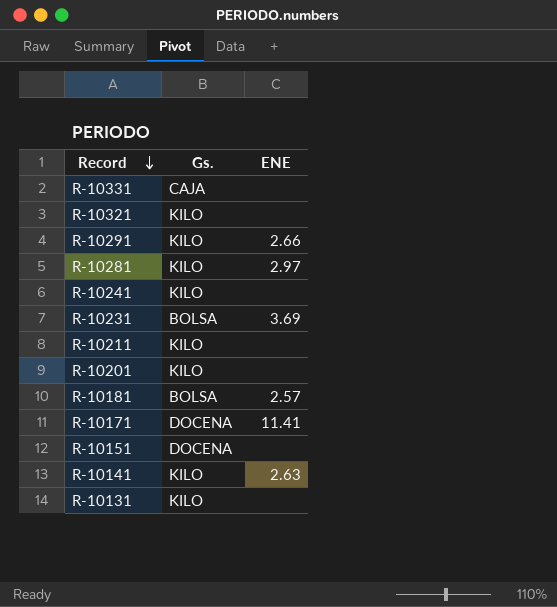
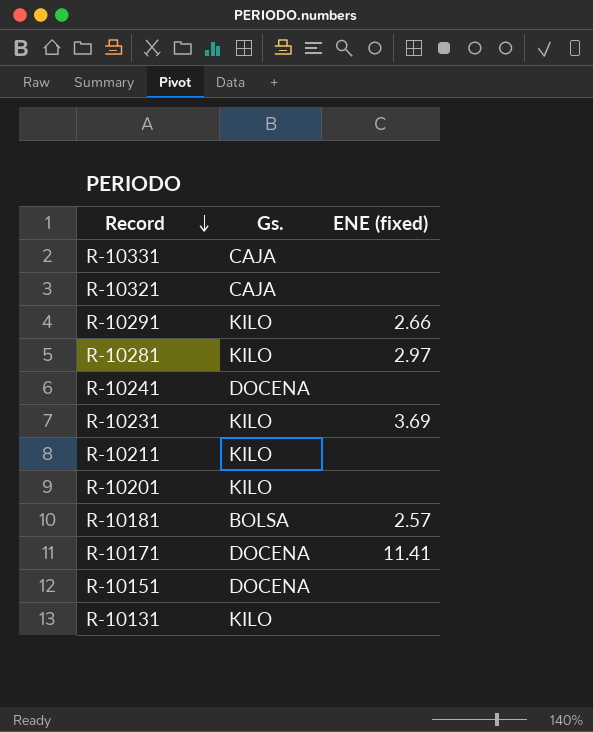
column name: ENE -> ENE (fixed)
row R-10141: KILO | 2.63 -> none
R-10321 | Gs.: KILO -> CAJA
R-10241 | Gs.: KILO -> DOCENA
R-10231 | Gs.: BOLSA -> KILO

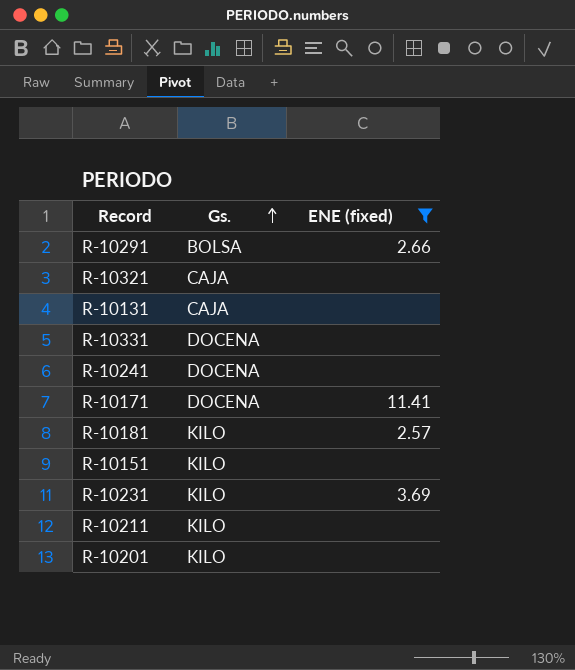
filter: none -> ENE (fixed) != 2.97
row order: Record descending -> Gs. ascending
R-10291 | Gs.: KILO -> BOLSA
R-10131 | Gs.: KILO -> CAJA
R-10331 | Gs.: CAJA -> DOCENA
R-10181 | Gs.: BOLSA -> KILO
R-10151 | Gs.: DOCENA -> KILO

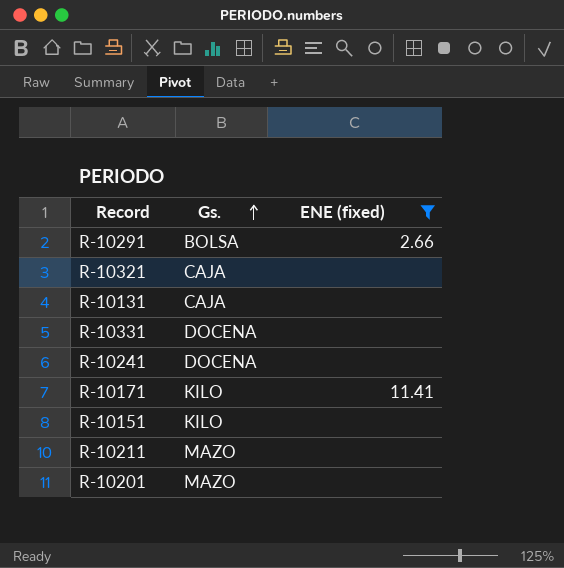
row R-10181: KILO | 2.57 -> none
row R-10231: KILO | 3.69 -> none
R-10171 | Gs.: DOCENA -> KILO
R-10211 | Gs.: KILO -> MAZO
R-10201 | Gs.: KILO -> MAZO

